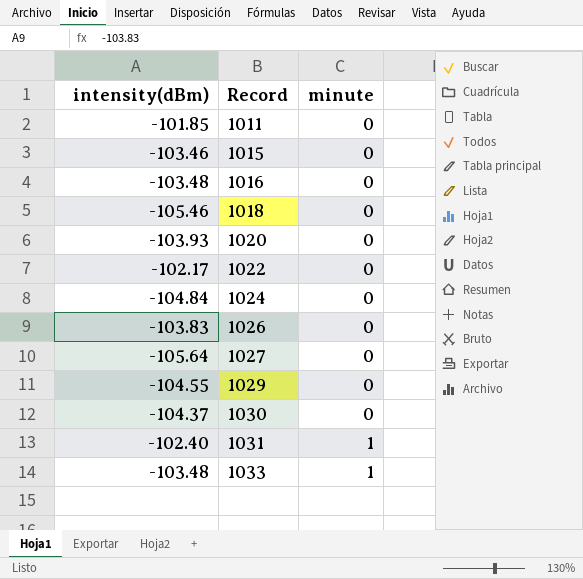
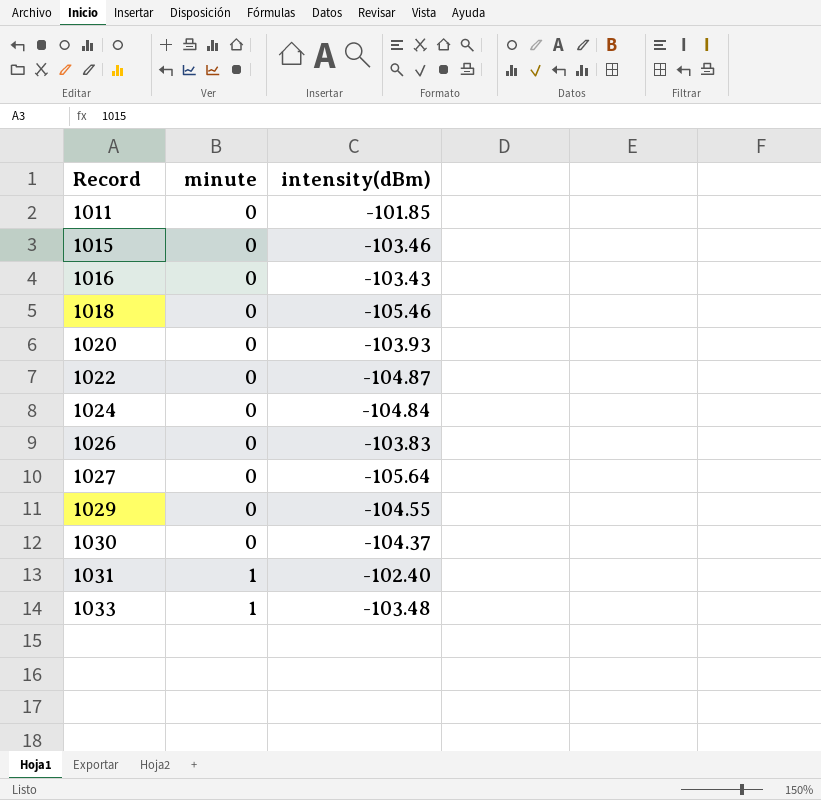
column intensity(dBm) | position: 1 -> 3
1016 | intensity(dBm): -103.48 -> -103.43
1022 | intensity(dBm): -102.17 -> -104.87

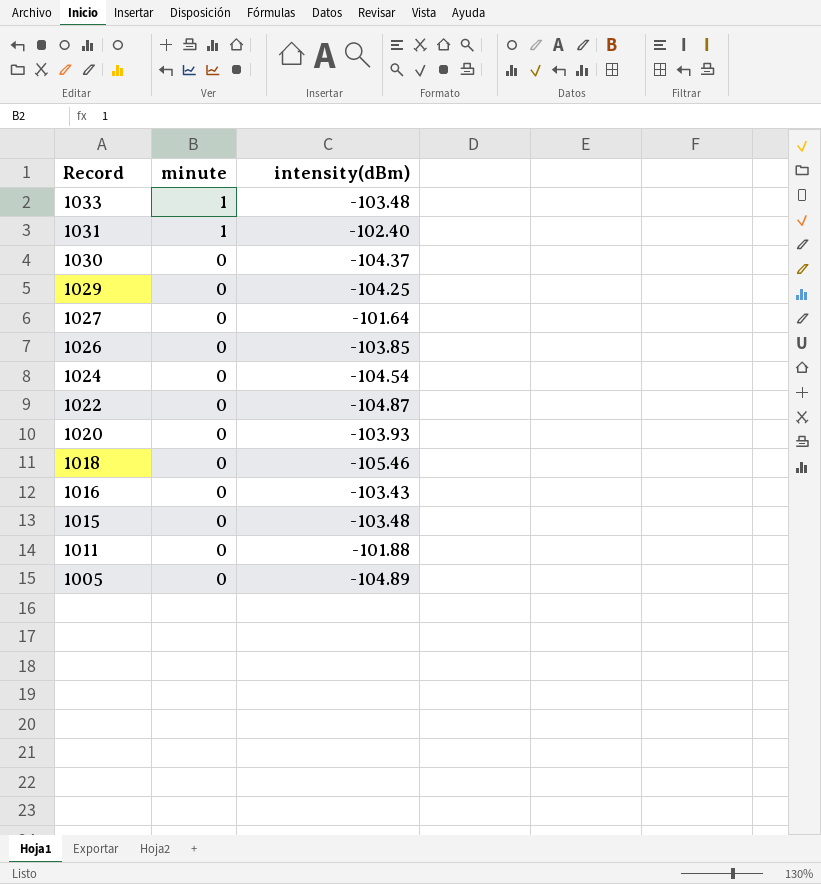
row order: Record ascending -> Record descending
1029 | intensity(dBm): -104.55 -> -104.25
1027 | intensity(dBm): -105.64 -> -101.64
1026 | intensity(dBm): -103.83 -> -103.85
1024 | intensity(dBm): -104.84 -> -104.54
1015 | intensity(dBm): -103.46 -> -103.48
1011 | intensity(dBm): -101.85 -> -101.88
row 1005: none -> 0 | -104.89

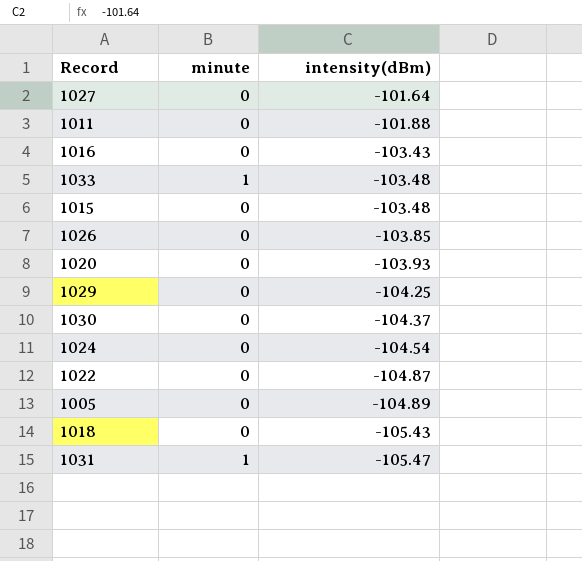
row order: Record descending -> intensity(dBm) descending
1018 | intensity(dBm): -105.46 -> -105.43
1031 | intensity(dBm): -102.40 -> -105.47

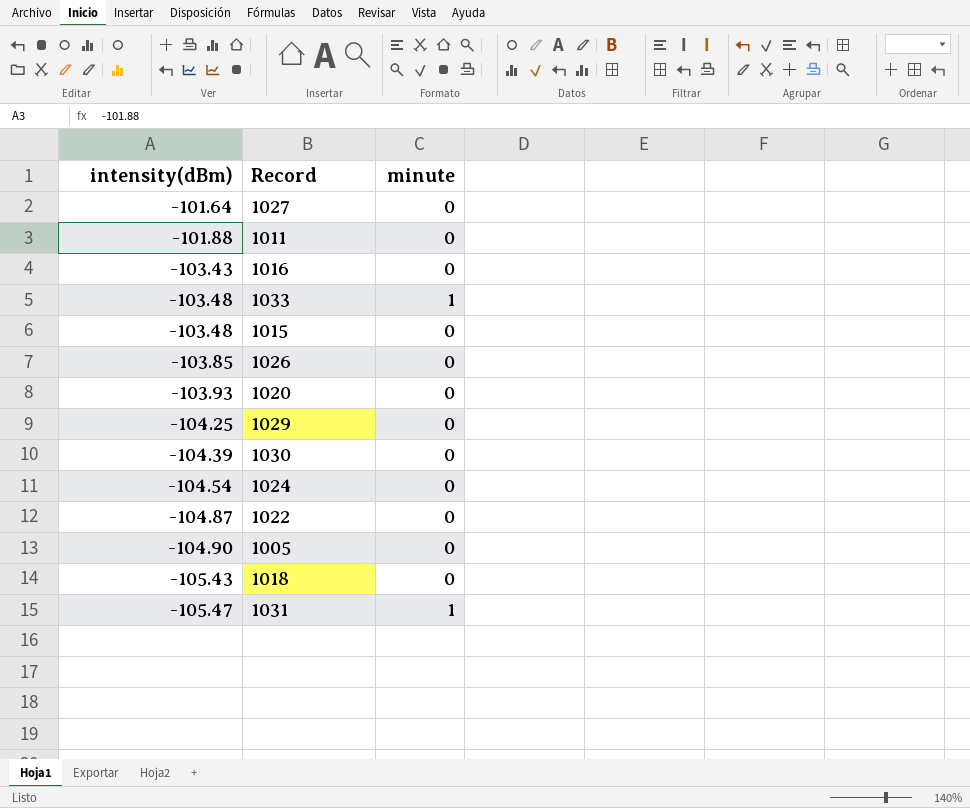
column intensity(dBm) | position: 3 -> 1
1030 | intensity(dBm): -104.37 -> -104.39
1005 | intensity(dBm): -104.89 -> -104.90

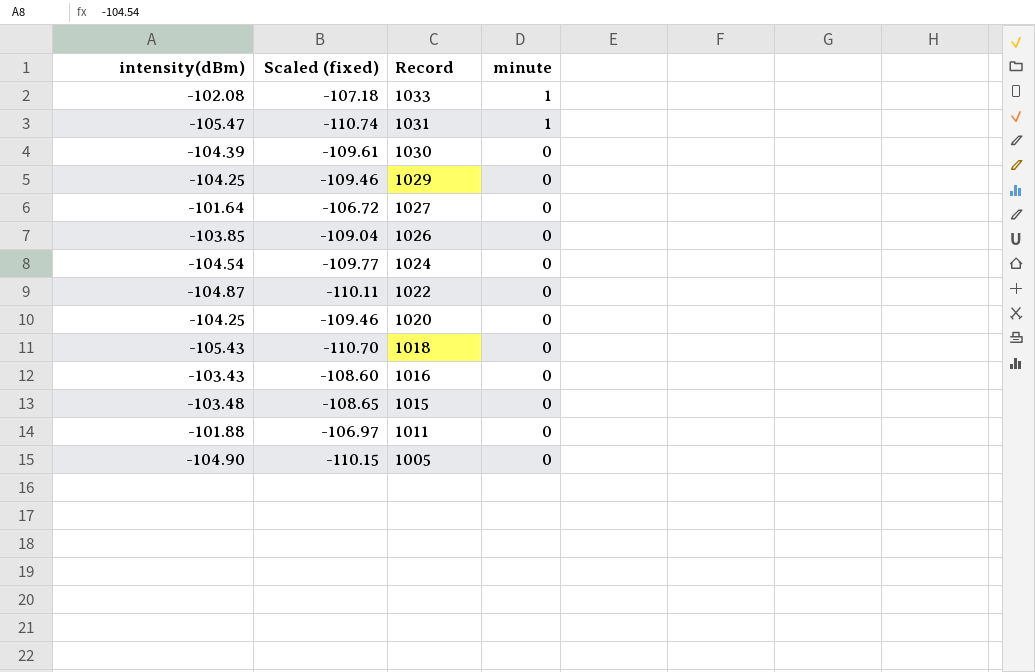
row order: intensity(dBm) descending -> Record descending
column Scaled (fixed) | formula: none -> [intensity(dBm)] * 1.05
1033 | intensity(dBm): -103.48 -> -102.08
1020 | intensity(dBm): -103.93 -> -104.25

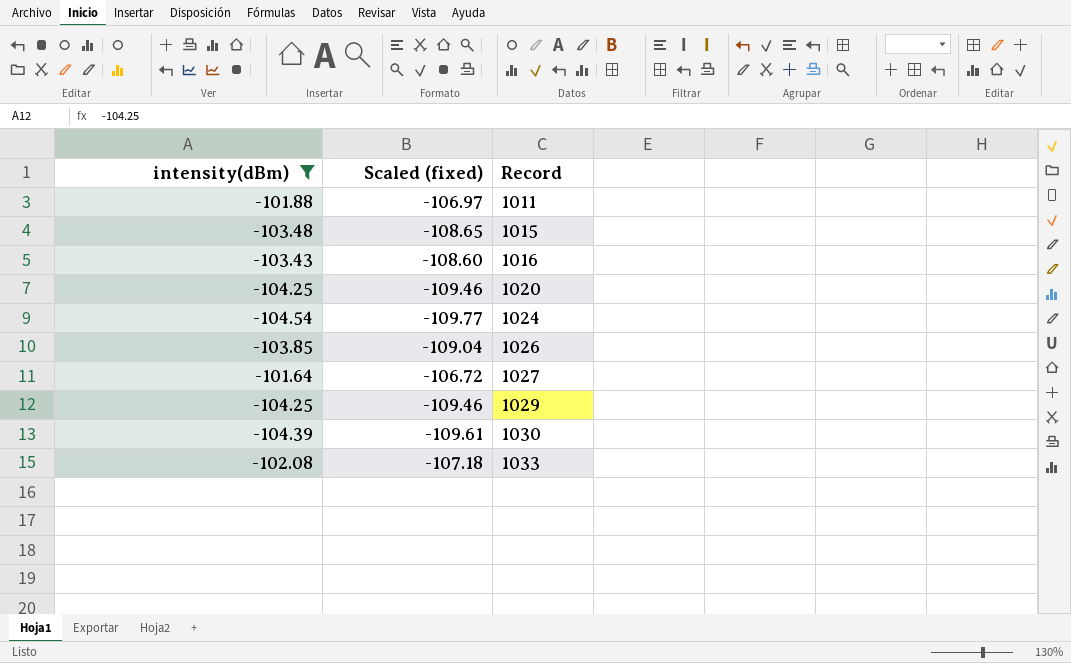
filter: none -> intensity(dBm) >= -104.54
row order: Record descending -> Record ascending
column minute | position: 4 -> none

